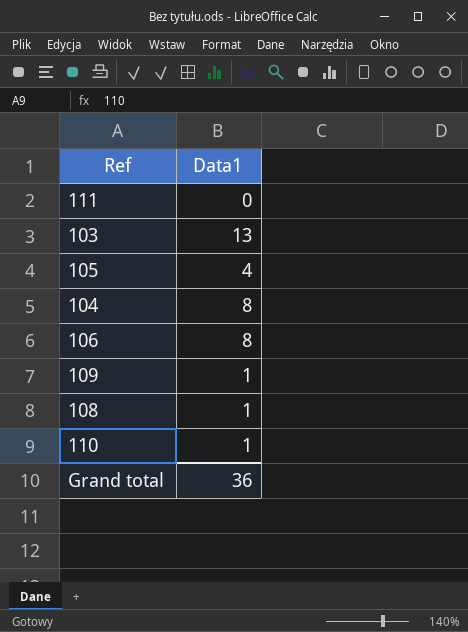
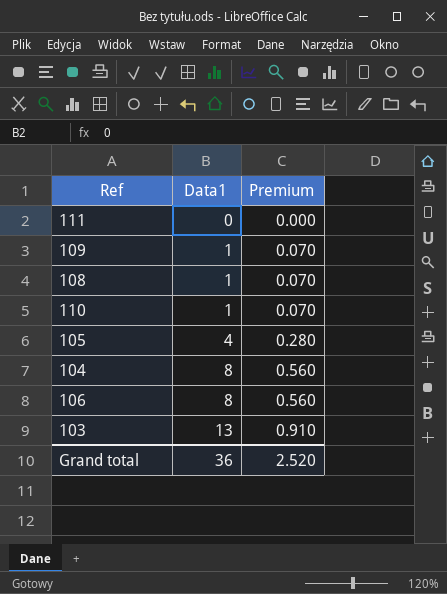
row order: none -> Data1 ascending
column Premium | formula: none -> [Data1] * 0.07

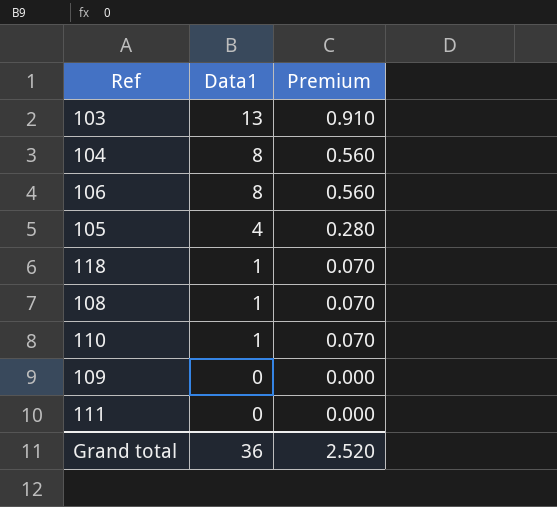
row order: Data1 ascending -> Data1 descending
row 118: none -> 1 | 0.070
109 | Data1: 1 -> 0
109 | Premium: 0.070 -> 0.000

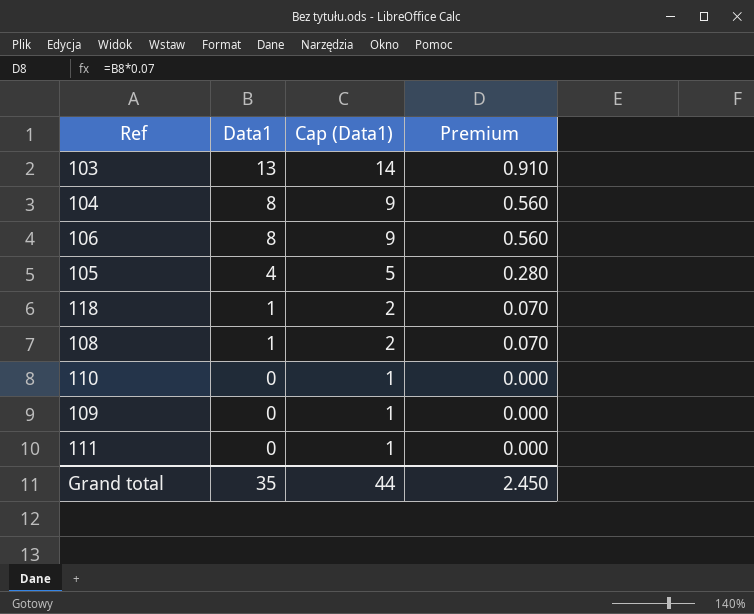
column Cap (Data1) | formula: none -> [Data1] + 1
110 | Data1: 1 -> 0
110 | Premium: 0.070 -> 0.000
Grand total | Data1: 36 -> 35
Grand total | Premium: 2.520 -> 2.450

